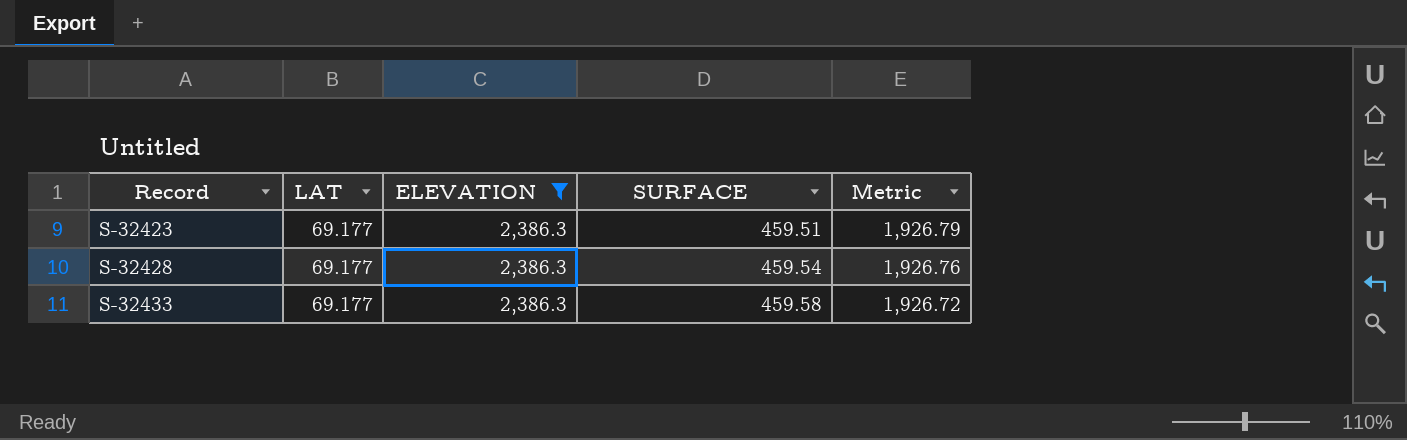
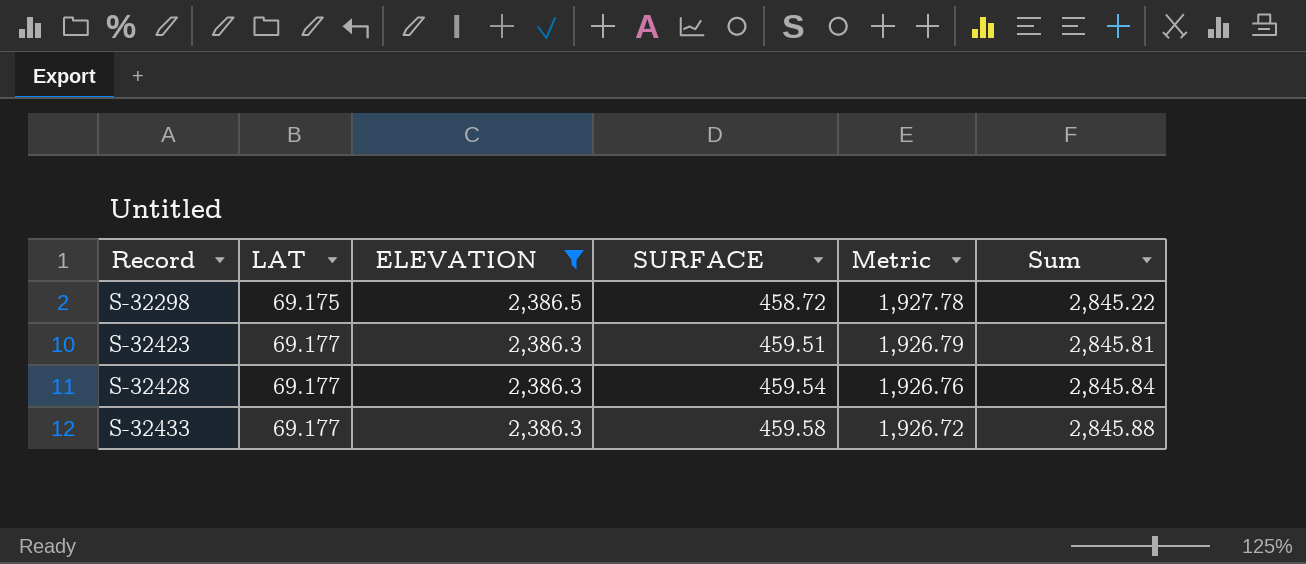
column Sum | formula: none -> [ELEVATION] + [SURFACE]
row S-32298: none -> 69.175 | 2,386.5 | 458.72 | 1,927.78 | 2,845.22

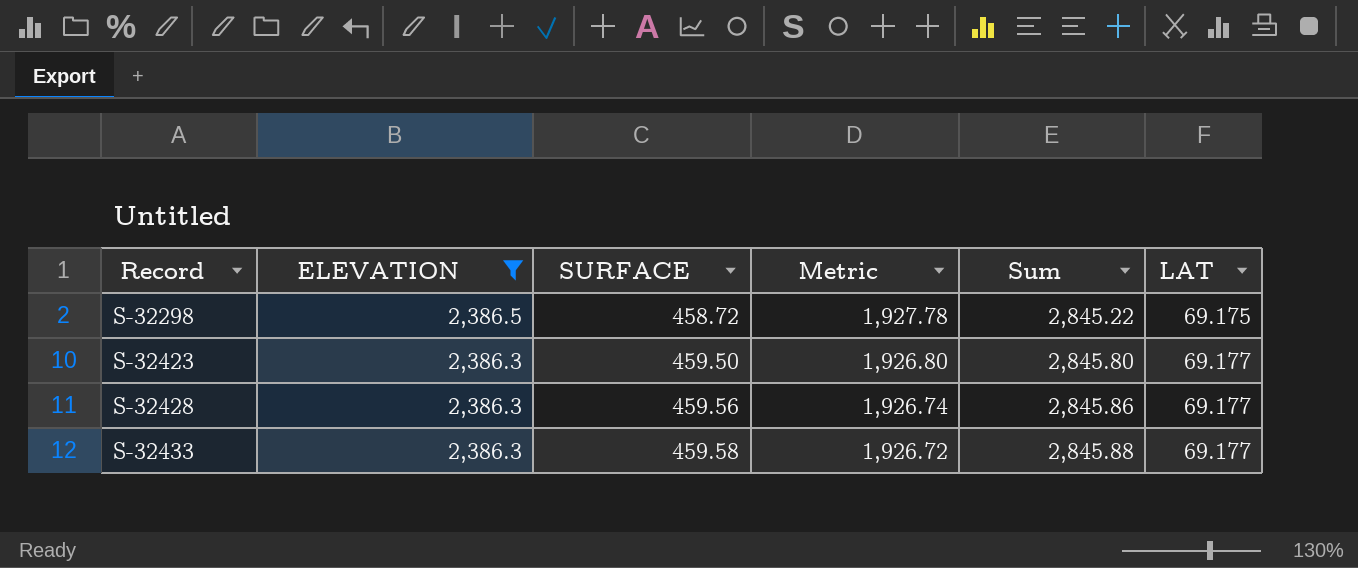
column LAT | position: 2 -> 6
S-32423 | SURFACE: 459.51 -> 459.50
S-32423 | Metric: 1,926.79 -> 1,926.80
S-32423 | Sum: 2,845.81 -> 2,845.80
S-32428 | SURFACE: 459.54 -> 459.56
S-32428 | Metric: 1,926.76 -> 1,926.74
S-32428 | Sum: 2,845.84 -> 2,845.86

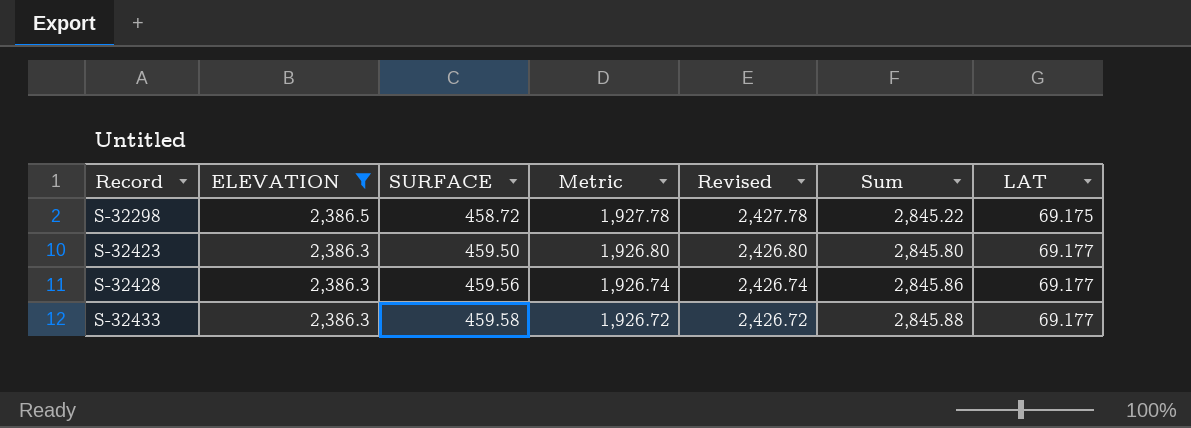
column Revised | formula: none -> [Metric] + 500

